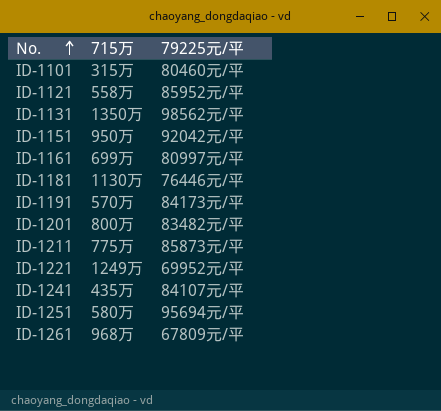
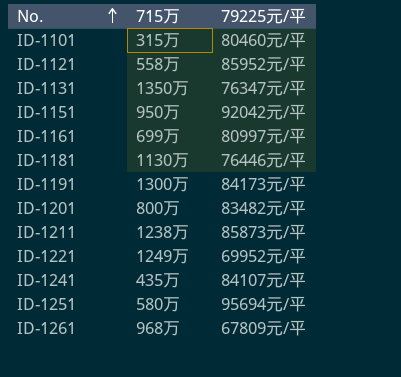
ID-1131 | 79225元/平: 98562元/平 -> 76347元/平
ID-1191 | 715万: 570万 -> 1300万
ID-1211 | 715万: 775万 -> 1238万

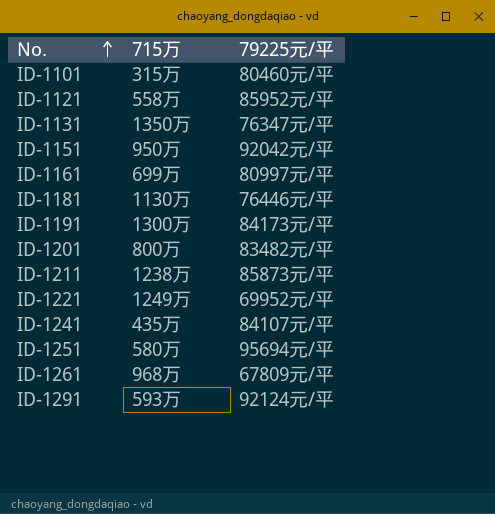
row ID-1291: none -> 593万 | 92124元/平

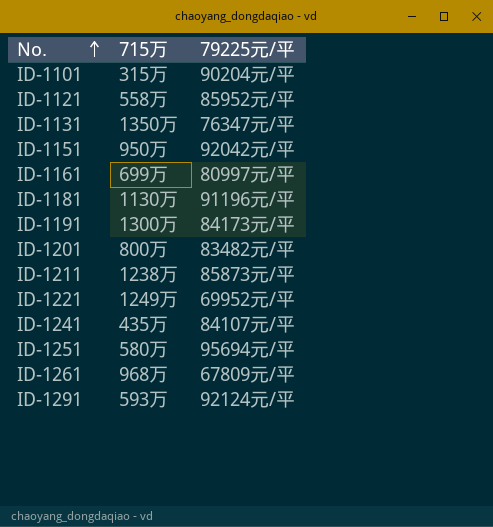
ID-1101 | 79225元/平: 80460元/平 -> 90204元/平
ID-1181 | 79225元/平: 76446元/平 -> 91196元/平

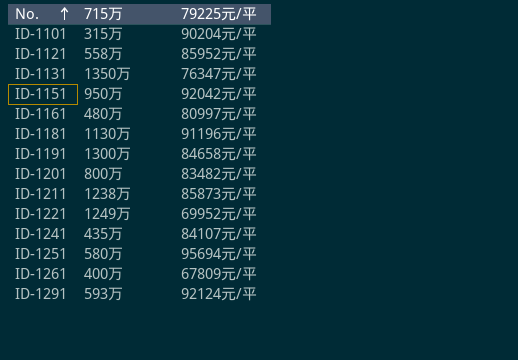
ID-1161 | 715万: 699万 -> 480万
ID-1191 | 79225元/平: 84173元/平 -> 84658元/平
ID-1261 | 715万: 968万 -> 400万

